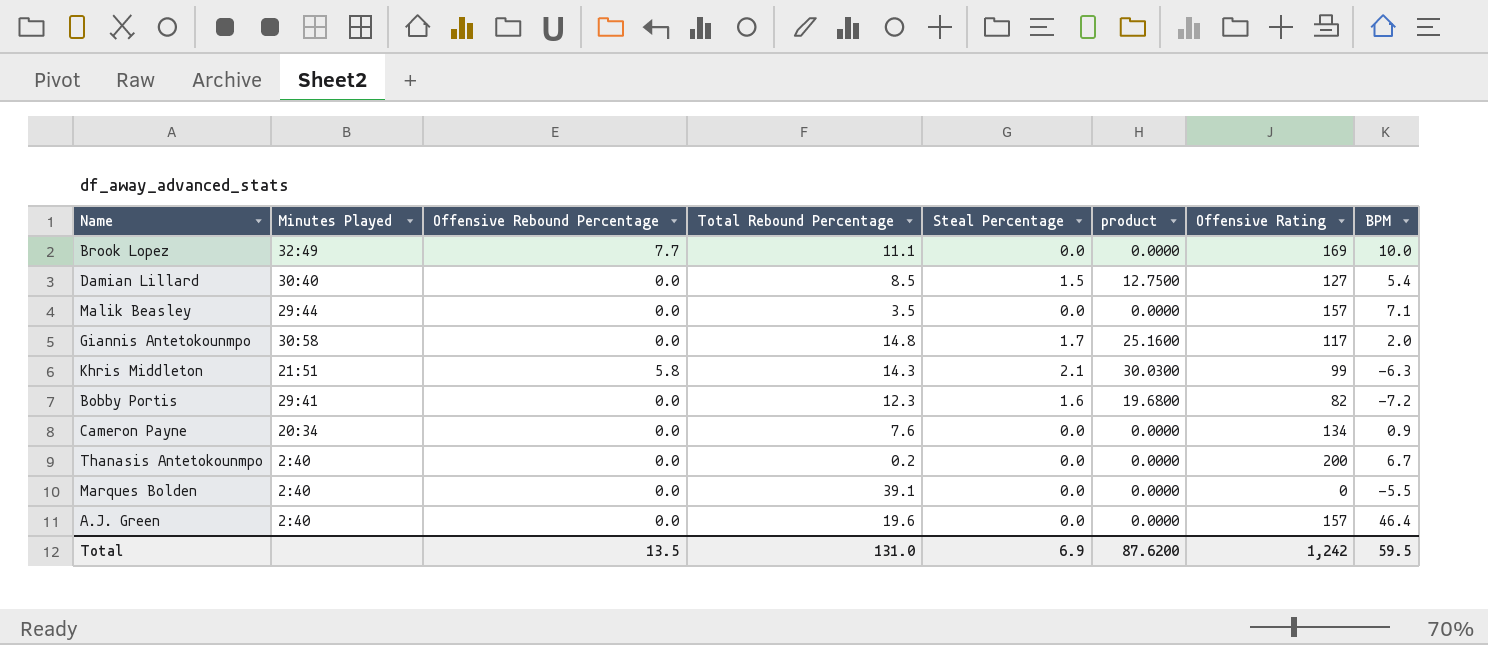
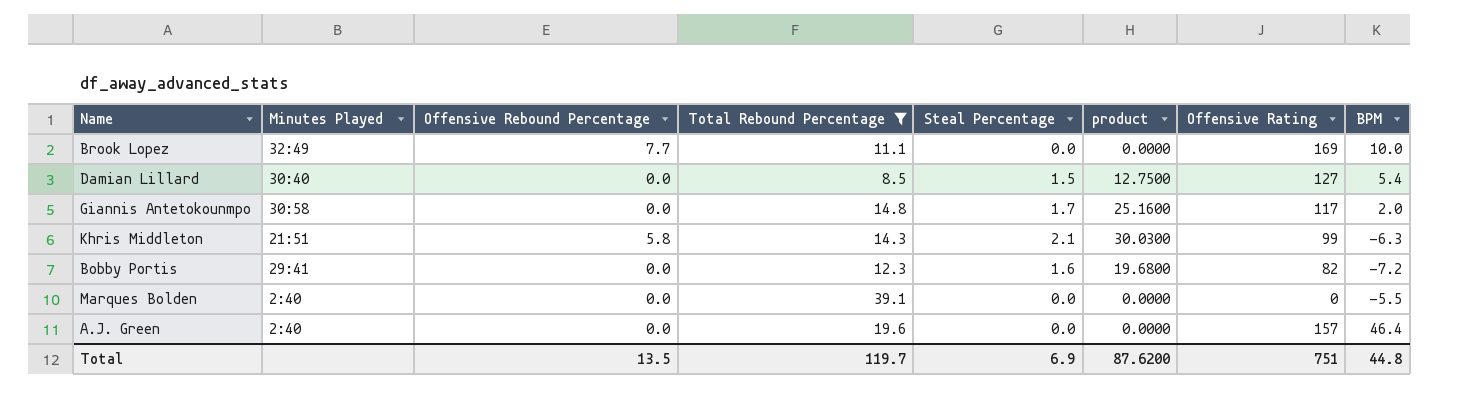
filter: none -> Total Rebound Percentage >= 8.5
Total | Total Rebound Percentage: 131.0 -> 119.7
Total | Offensive Rating: 1,242 -> 751
Total | BPM: 59.5 -> 44.8

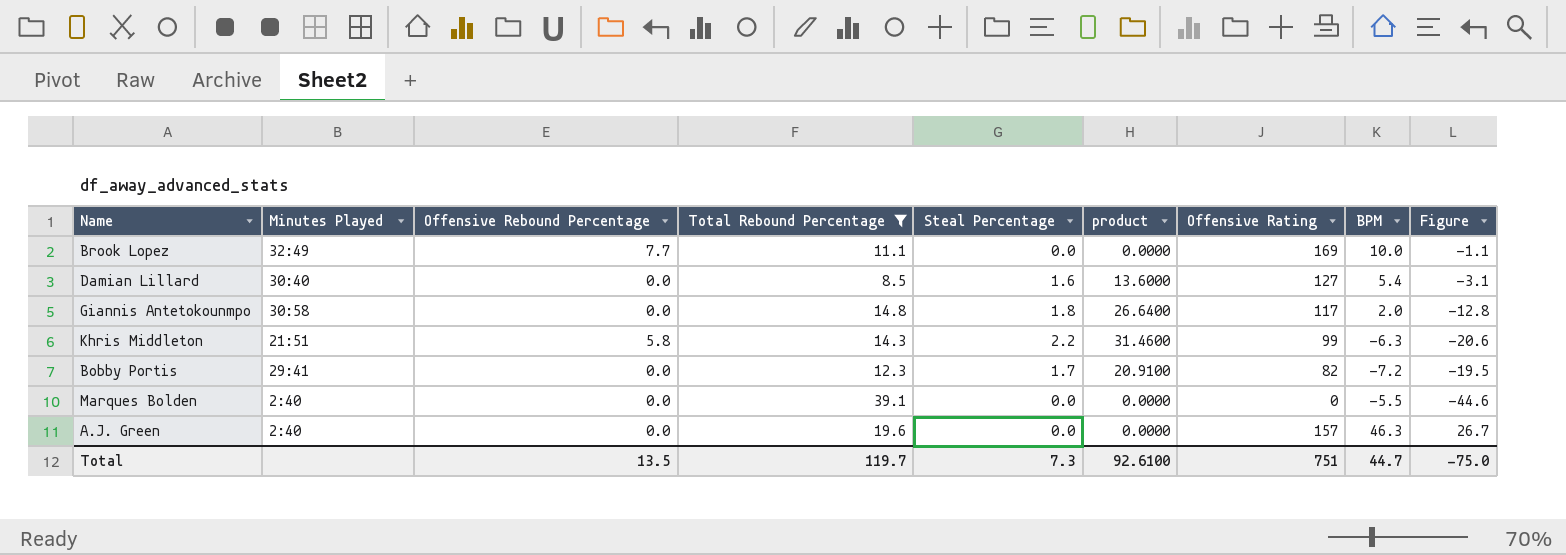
column Figure | formula: none -> [BPM] - [Total Rebound Percentage]
Damian Lillard | Steal Percentage: 1.5 -> 1.6
Damian Lillard | product: 12.7500 -> 13.6000
Giannis Antetokounmpo | Steal Percentage: 1.7 -> 1.8
Giannis Antetokounmpo | product: 25.1600 -> 26.6400
Khris Middleton | Steal Percentage: 2.1 -> 2.2
Khris Middleton | product: 30.0300 -> 31.4600
Bobby Portis | Steal Percentage: 1.6 -> 1.7
Bobby Portis | product: 19.6800 -> 20.9100
A.J. Green | BPM: 46.4 -> 46.3
Total | Steal Percentage: 6.9 -> 7.3
Total | product: 87.6200 -> 92.6100
Total | BPM: 44.8 -> 44.7

